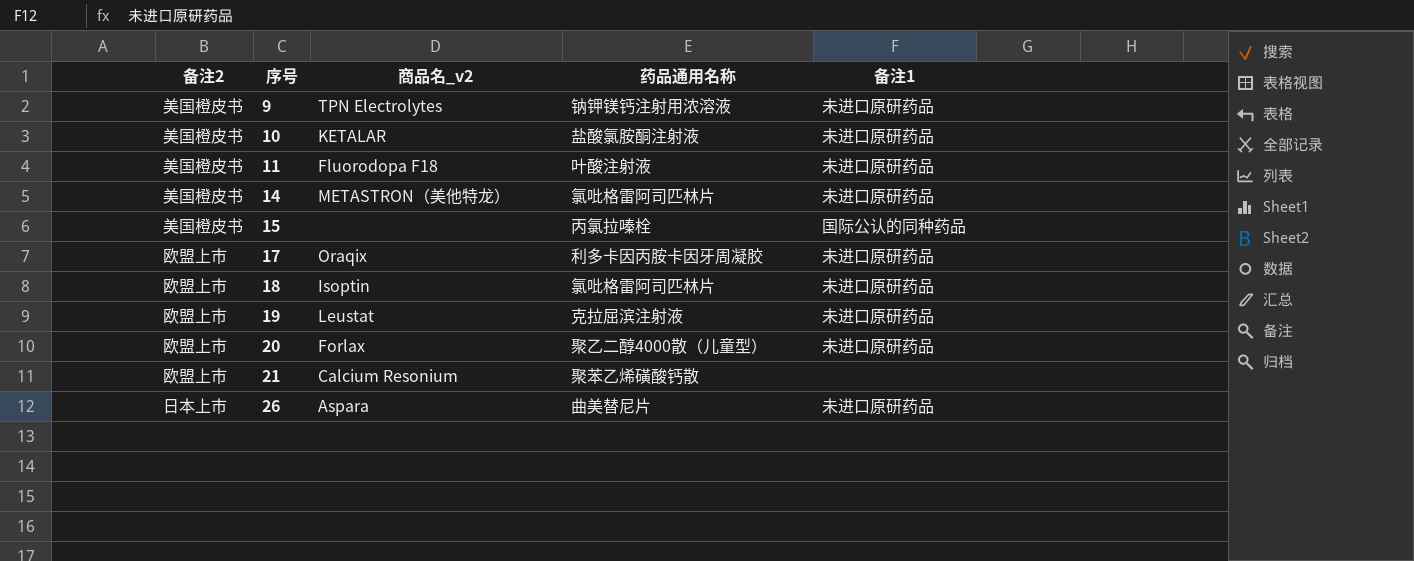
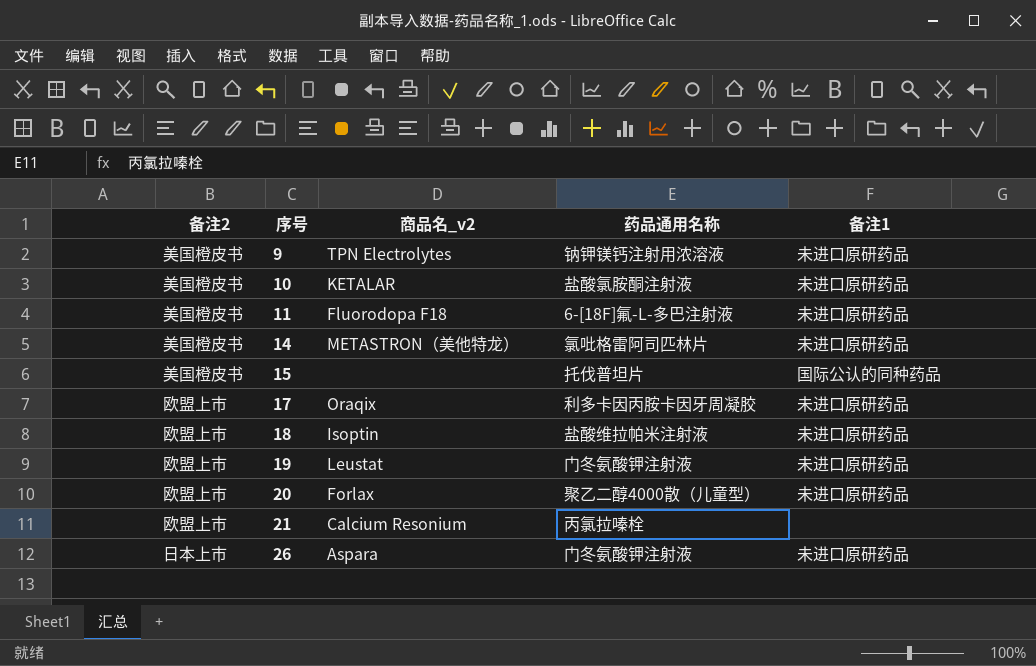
11 | 药品通用名称: 叶酸注射液 -> 6-[18F]氟-L-多巴注射液
15 | 药品通用名称: 丙氯拉嗪栓 -> 托伐普坦片
18 | 药品通用名称: 氯吡格雷阿司匹林片 -> 盐酸维拉帕米注射液
19 | 药品通用名称: 克拉屈滨注射液 -> 门冬氨酸钾注射液
21 | 药品通用名称: 聚苯乙烯磺酸钙散 -> 丙氯拉嗪栓
26 | 药品通用名称: 曲美替尼片 -> 门冬氨酸钾注射液

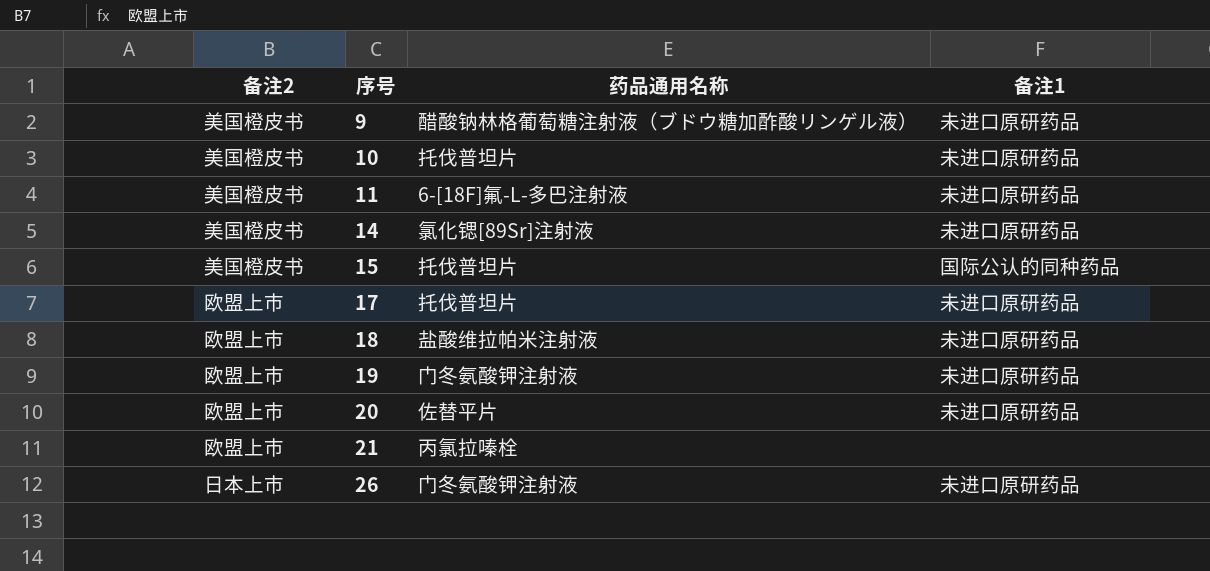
column 商品名_v2 | position: 3 -> none
9 | 药品通用名称: 钠钾镁钙注射用浓溶液 -> 醋酸钠林格葡萄糖注射液（ブドウ糖加酢酸リンゲル液）
10 | 药品通用名称: 盐酸氯胺酮注射液 -> 托伐普坦片
14 | 药品通用名称: 氯吡格雷阿司匹林片 -> 氯化锶[89Sr]注射液
17 | 药品通用名称: 利多卡因丙胺卡因牙周凝胶 -> 托伐普坦片
20 | 药品通用名称: 聚乙二醇4000散（儿童型） -> 佐替平片

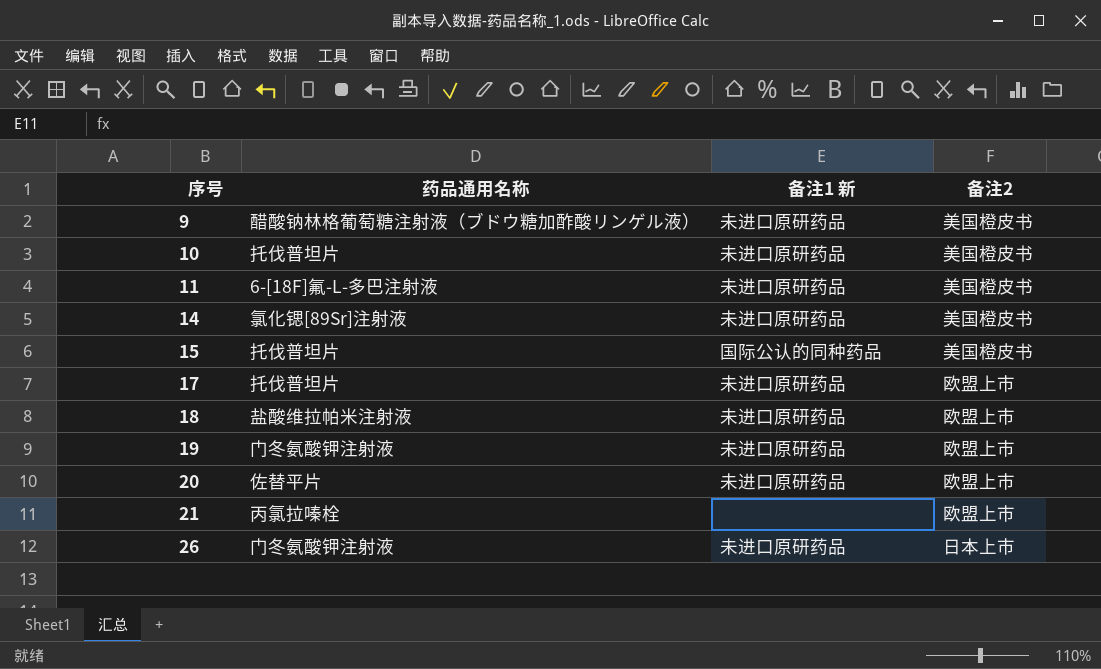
column name: 备注1 -> 备注1 新
column 备注2 | position: 1 -> 4

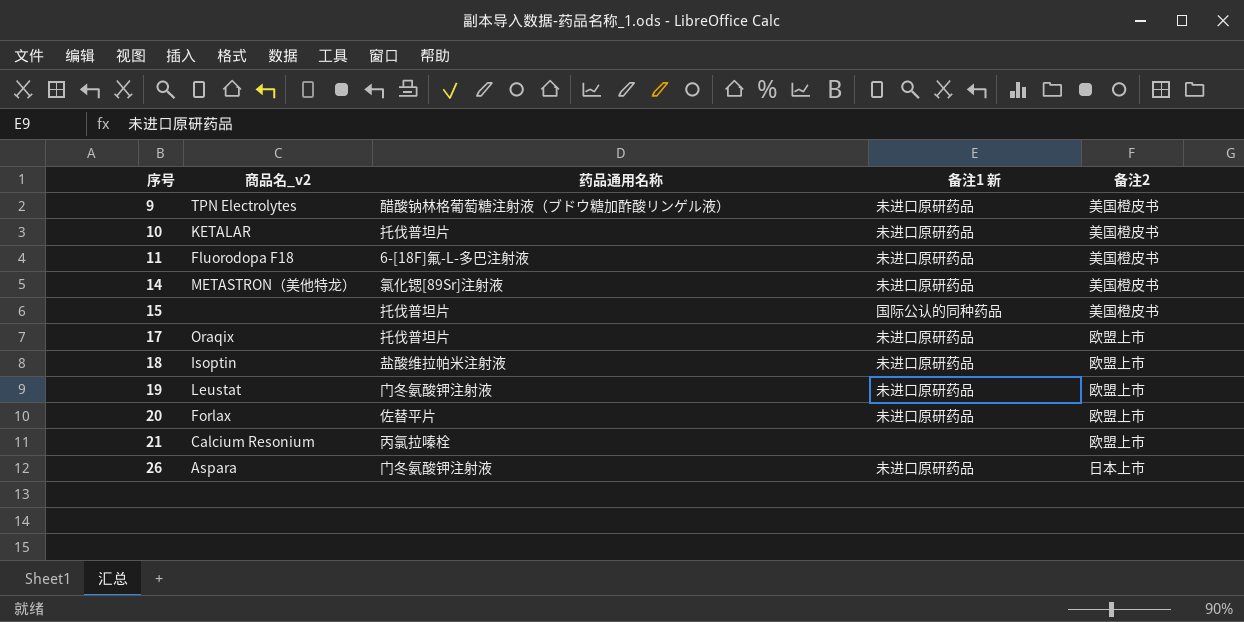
column 商品名_v2 | position: none -> 2

